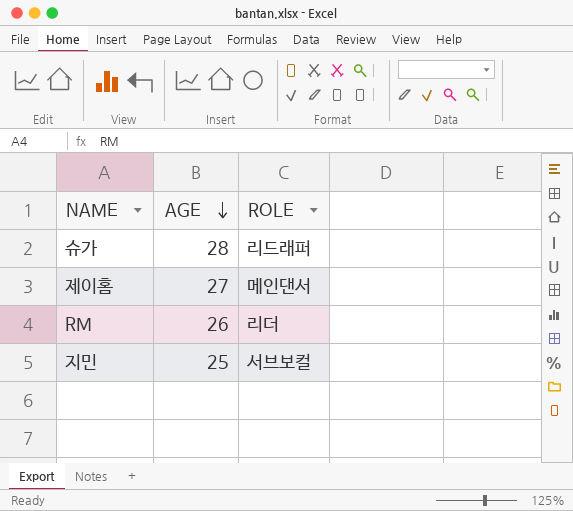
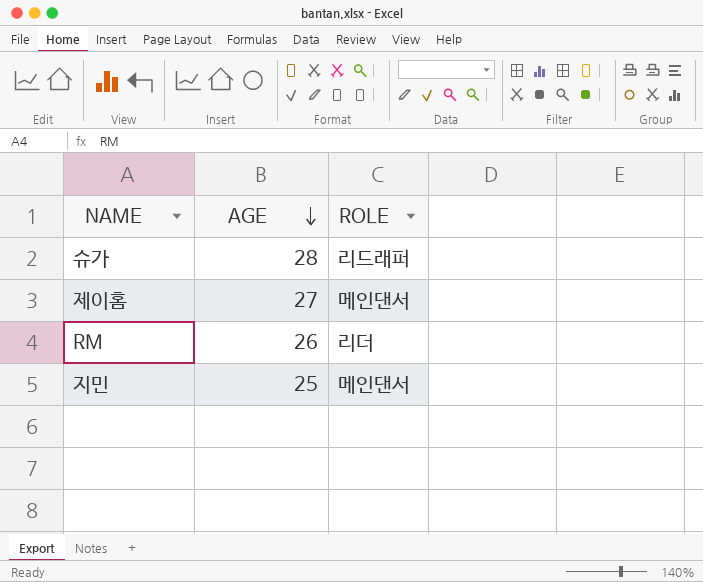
지민 | ROLE: 서브보컬 -> 메인댄서

